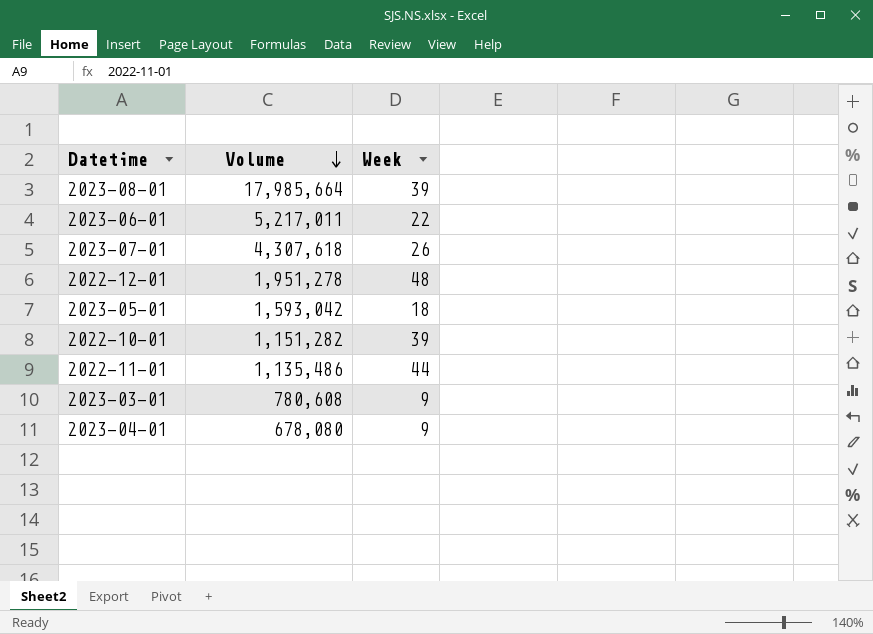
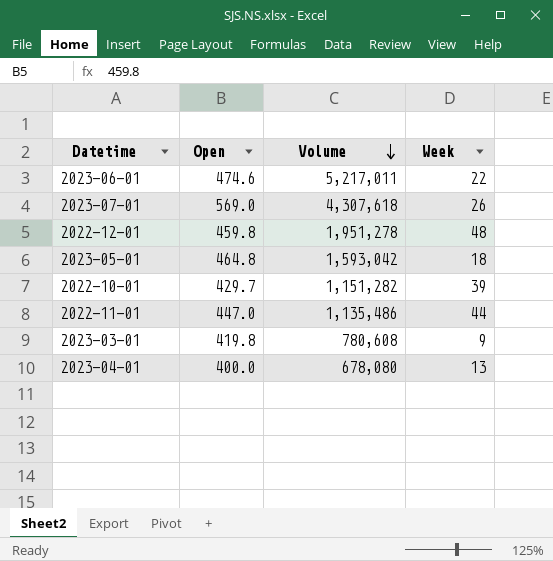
column Open | position: none -> 2
row 2023-08-01: 17,985,664 | 39 -> none
2023-04-01 | Week: 9 -> 13

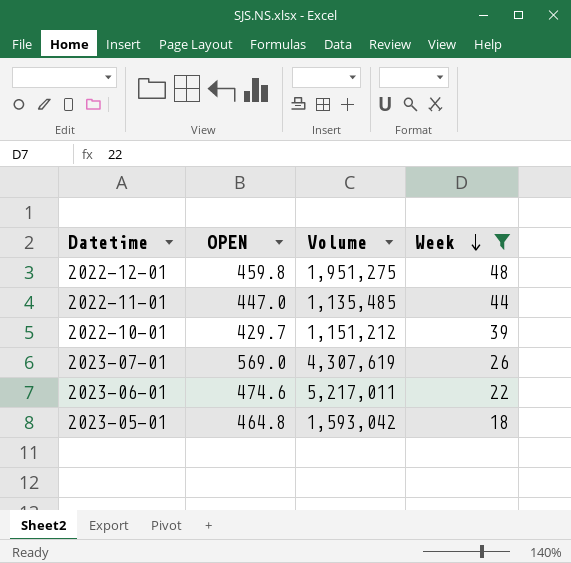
filter: none -> Week >= 18
row order: Volume descending -> Week descending
column name: Open -> OPEN
2022-12-01 | Volume: 1,951,278 -> 1,951,275
2022-11-01 | Volume: 1,135,486 -> 1,135,485
2022-10-01 | Volume: 1,151,282 -> 1,151,212
2023-07-01 | Volume: 4,307,618 -> 4,307,619

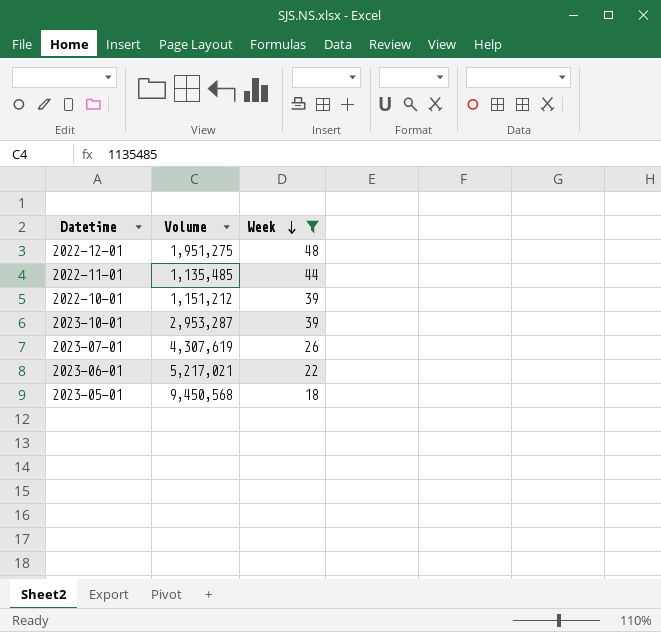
column OPEN | position: 2 -> none
row 2023-10-01: none -> 2,953,287 | 39
2023-06-01 | Volume: 5,217,011 -> 5,217,021
2023-05-01 | Volume: 1,593,042 -> 9,450,568

